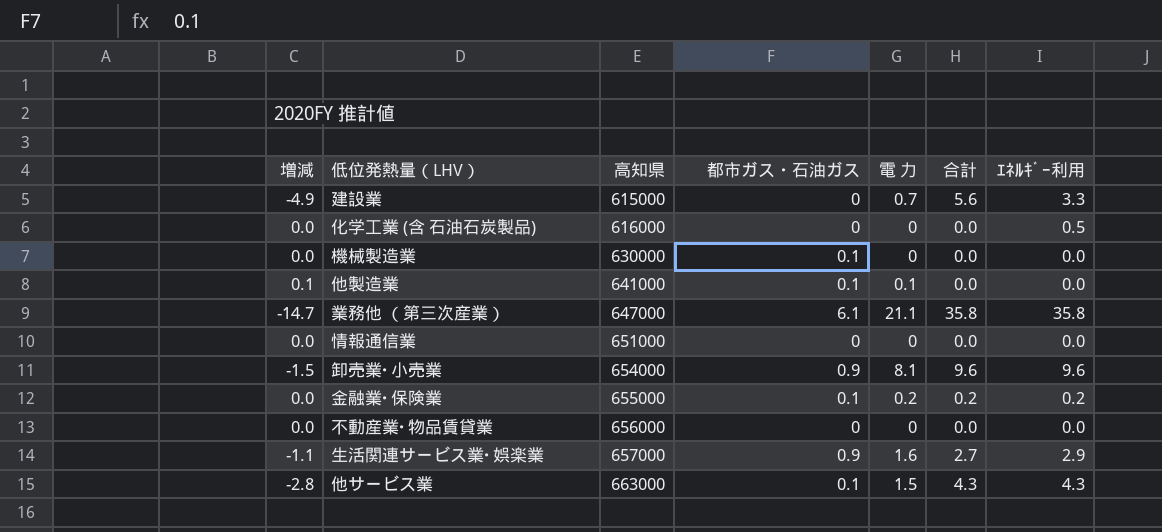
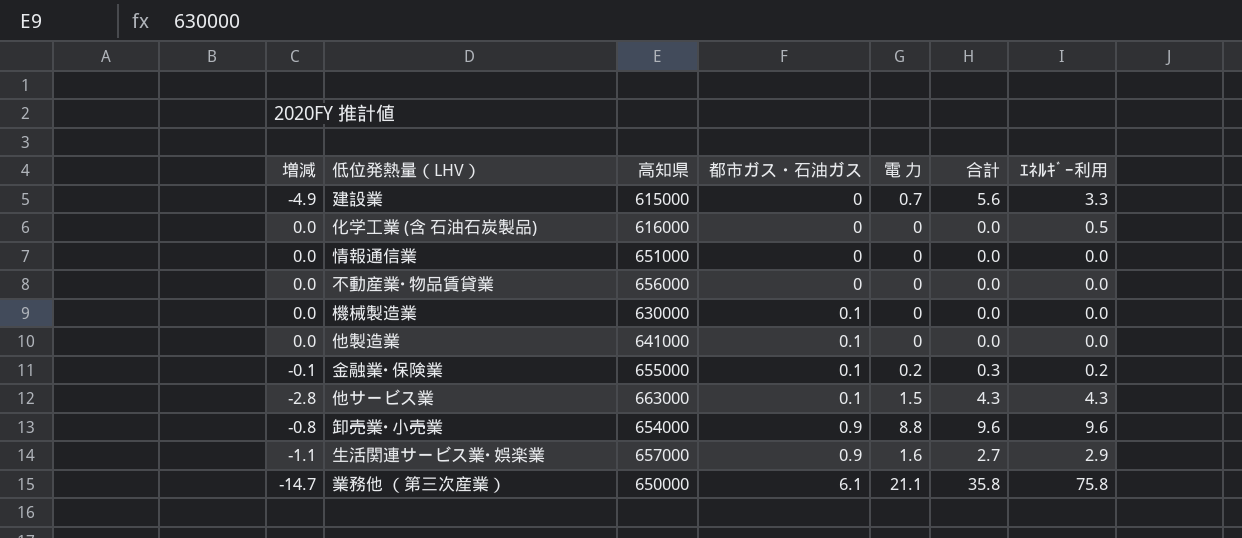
row order: 高知県 ascending -> 都市ガス・石油ガス ascending
他製造業 | 増減: 0.1 -> 0.0
他製造業 | 電 力: 0.1 -> 0
金融業･保険業 | 増減: 0.0 -> -0.1
金融業･保険業 | 合計: 0.2 -> 0.3
卸売業･小売業 | 増減: -1.5 -> -0.8
卸売業･小売業 | 電 力: 8.1 -> 8.8
業務他 （第三次産業） | 高知県: 647000 -> 650000
業務他 （第三次産業） | ｴﾈﾙｷﾞｰ利用: 35.8 -> 75.8

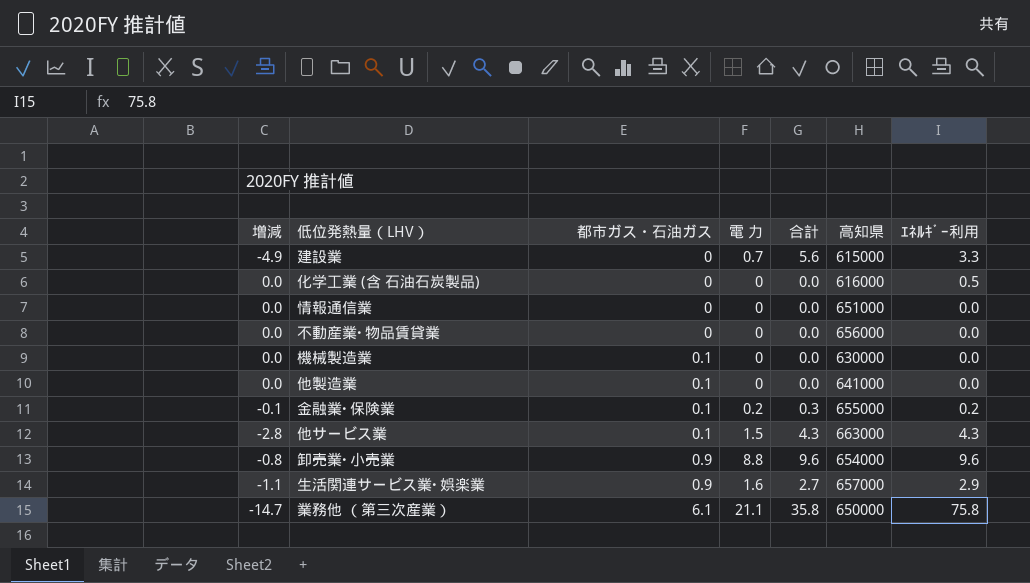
column 高知県 | position: 3 -> 6

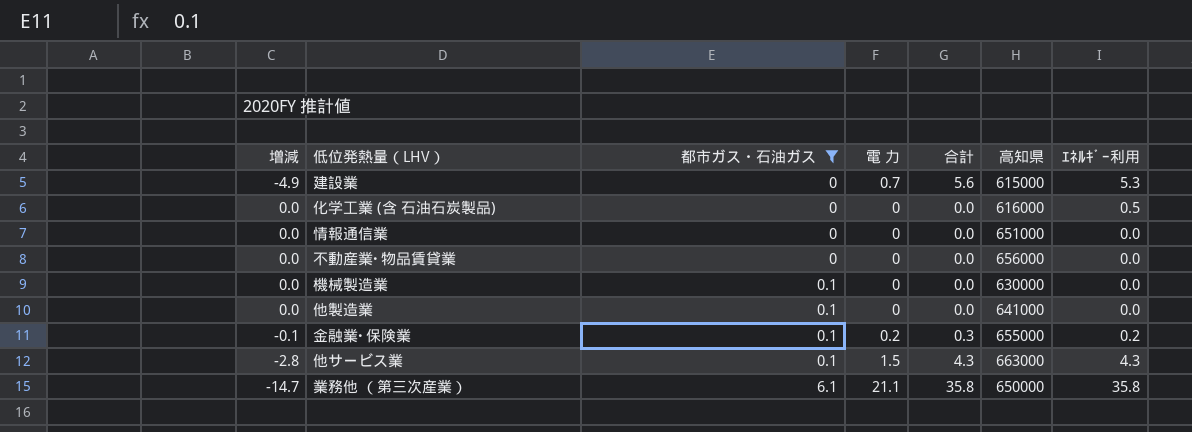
filter: none -> 都市ガス・石油ガス != 0.9
建設業 | ｴﾈﾙｷﾞｰ利用: 3.3 -> 5.3
業務他 （第三次産業） | ｴﾈﾙｷﾞｰ利用: 75.8 -> 35.8

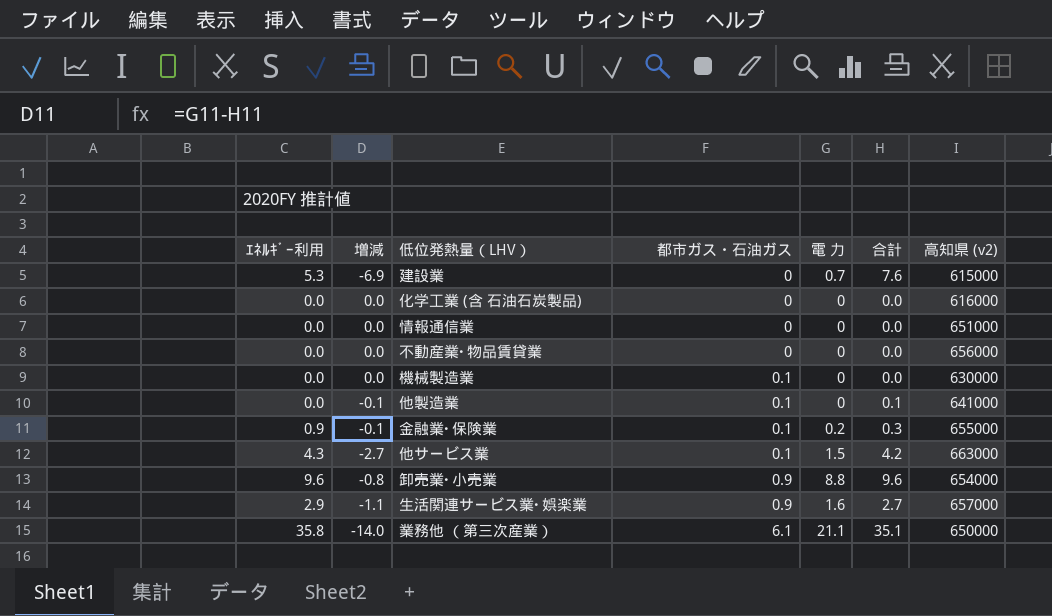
filter: 都市ガス・石油ガス != 0.9 -> none
column ｴﾈﾙｷﾞｰ利用 | position: 7 -> 1
column name: 高知県 -> 高知県 (v2)
建設業 | 増減: -4.9 -> -6.9
建設業 | 合計: 5.6 -> 7.6
化学工業 (含 石油石炭製品) | ｴﾈﾙｷﾞｰ利用: 0.5 -> 0.0
他製造業 | 増減: 0.0 -> -0.1
他製造業 | 合計: 0.0 -> 0.1
金融業･保険業 | ｴﾈﾙｷﾞｰ利用: 0.2 -> 0.9
他サービス業 | 増減: -2.8 -> -2.7
他サービス業 | 合計: 4.3 -> 4.2
業務他 （第三次産業） | 増減: -14.7 -> -14.0
業務他 （第三次産業） | 合計: 35.8 -> 35.1

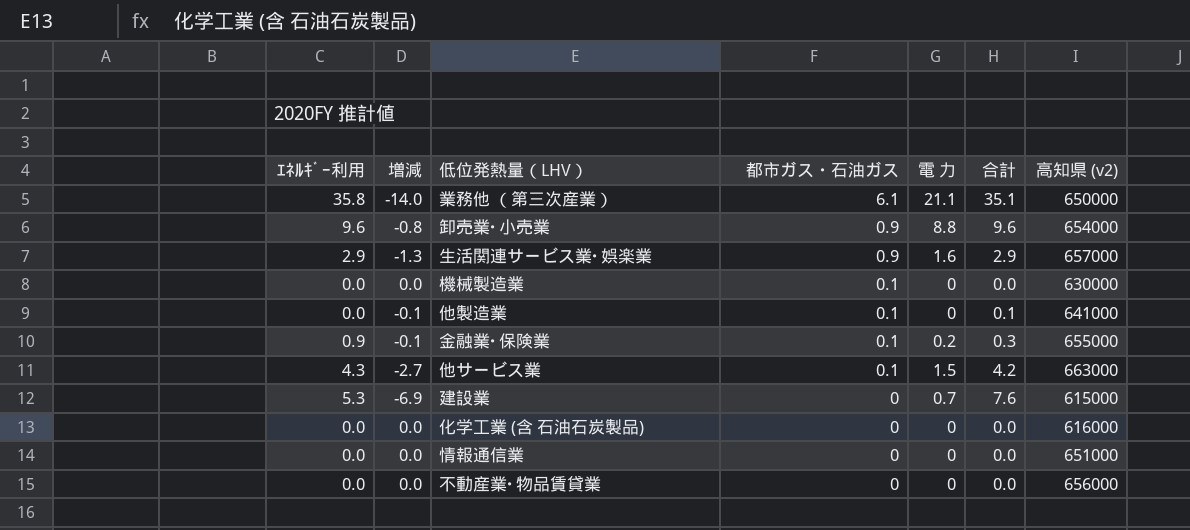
row order: 都市ガス・石油ガス ascending -> 都市ガス・石油ガス descending
生活関連サービス業･娯楽業 | 増減: -1.1 -> -1.3
生活関連サービス業･娯楽業 | 合計: 2.7 -> 2.9

